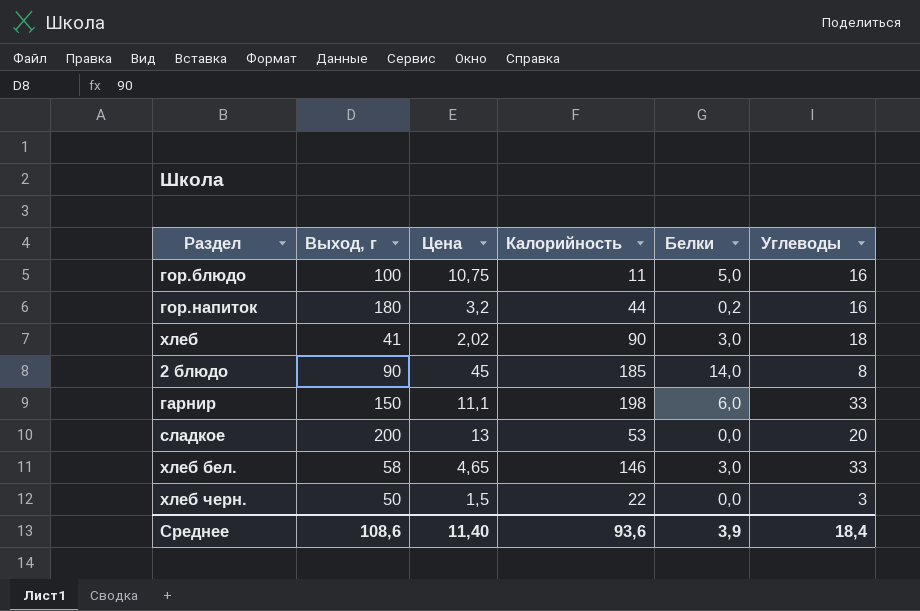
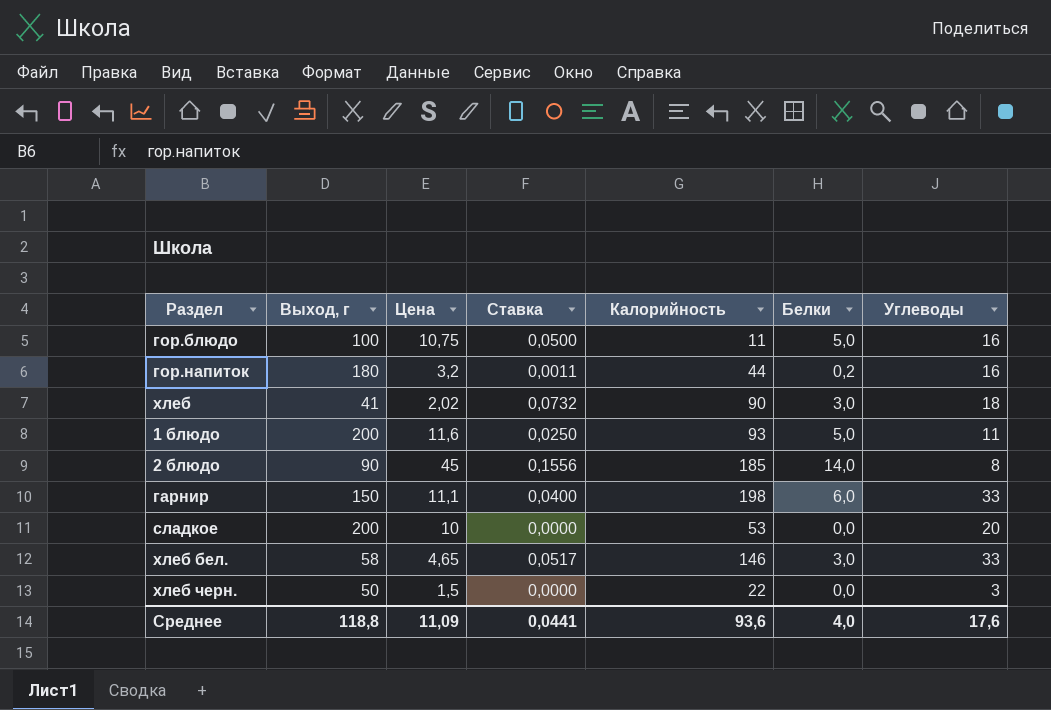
column Ставка | formula: none -> [Белки] / [Выход, г]
row 1 блюдо: none -> 200 | 11,6 | 0,0250 | 93 | 5,0 | 11
сладкое | Цена: 13 -> 10
Среднее | Выход, г: 108,6 -> 118,8
Среднее | Цена: 11,40 -> 11,09
Среднее | Белки: 3,9 -> 4,0
Среднее | Углеводы: 18,4 -> 17,6

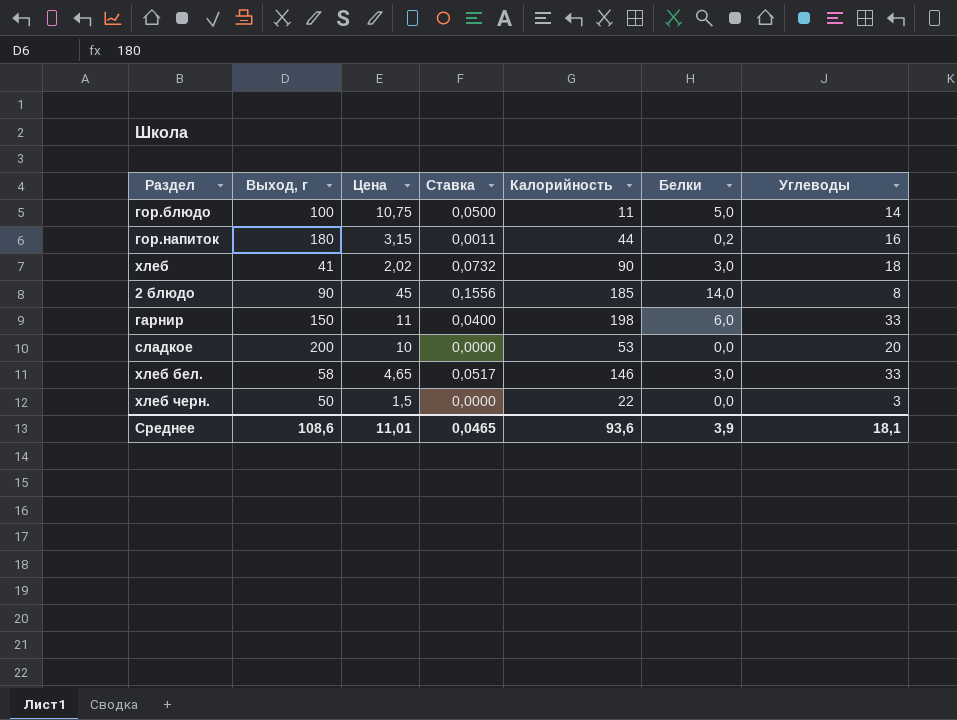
row 1 блюдо: 200 | 11,6 | 0,0250 | 93 | 5,0 | 11 -> none
гор.блюдо | Углеводы: 16 -> 14
гор.напиток | Цена: 3,2 -> 3,15
гарнир | Цена: 11,1 -> 11
Среднее | Выход, г: 118,8 -> 108,6
Среднее | Цена: 11,09 -> 11,01
Среднее | Ставка: 0,0441 -> 0,0465
Среднее | Белки: 4,0 -> 3,9
Среднее | Углеводы: 17,6 -> 18,1

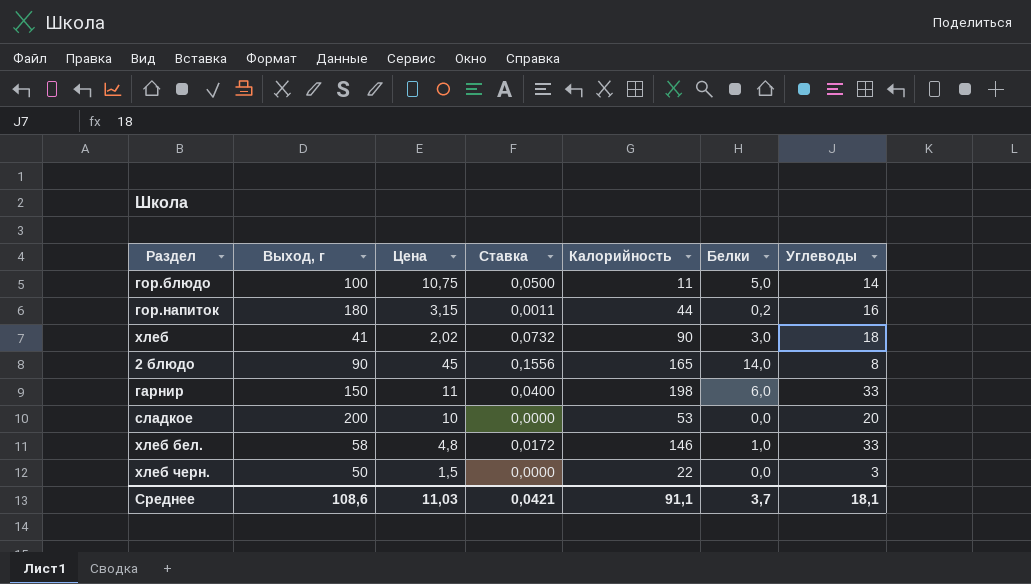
2 блюдо | Калорийность: 185 -> 165
хлеб бел. | Цена: 4,65 -> 4,8
хлеб бел. | Ставка: 0,0517 -> 0,0172
хлеб бел. | Белки: 3,0 -> 1,0
Среднее | Цена: 11,01 -> 11,03
Среднее | Ставка: 0,0465 -> 0,0421
Среднее | Калорийность: 93,6 -> 91,1
Среднее | Белки: 3,9 -> 3,7

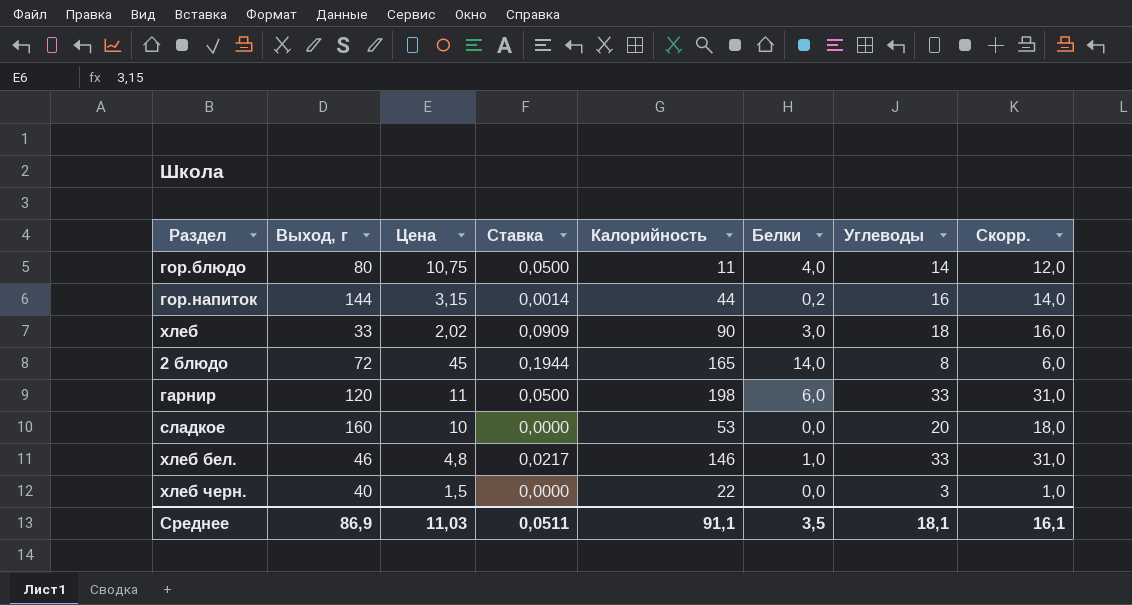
column Скорр. | formula: none -> [Углеводы] - 2
гор.блюдо | Выход, г: 100 -> 80
гор.блюдо | Белки: 5,0 -> 4,0
гор.напиток | Выход, г: 180 -> 144
гор.напиток | Ставка: 0,0011 -> 0,0014
хлеб | Выход, г: 41 -> 33
хлеб | Ставка: 0,0732 -> 0,0909
2 блюдо | Выход, г: 90 -> 72
2 блюдо | Ставка: 0,1556 -> 0,1944
гарнир | Выход, г: 150 -> 120
гарнир | Ставка: 0,0400 -> 0,0500
сладкое | Выход, г: 200 -> 160
хлеб бел. | Выход, г: 58 -> 46
хлеб бел. | Ставка: 0,0172 -> 0,0217
хлеб черн. | Выход, г: 50 -> 40
Среднее | Выход, г: 108,6 -> 86,9
Среднее | Ставка: 0,0421 -> 0,0511
Среднее | Белки: 3,7 -> 3,5

